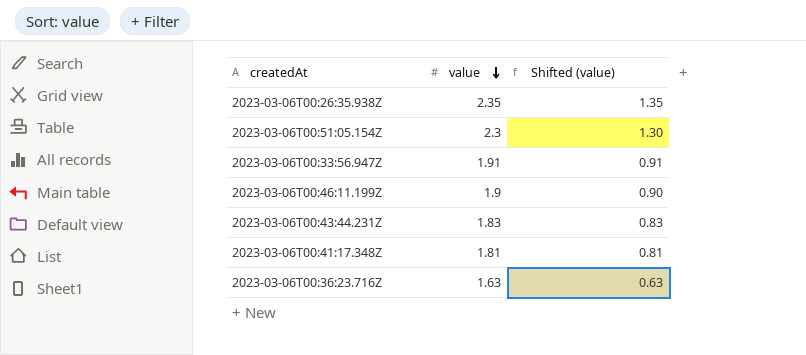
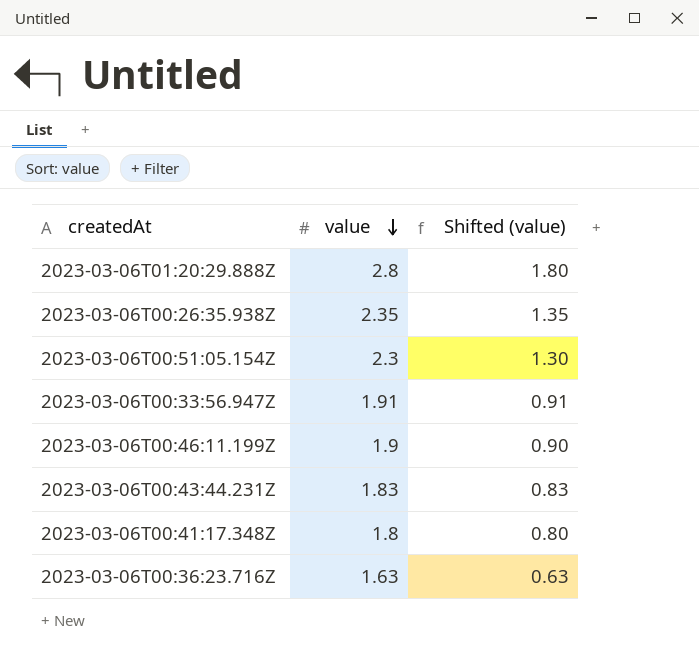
row 2023-03-06T01:20:29.888Z: none -> 2.8 | 1.80
2023-03-06T00:41:17.348Z | value: 1.81 -> 1.8
2023-03-06T00:41:17.348Z | Shifted (value): 0.81 -> 0.80

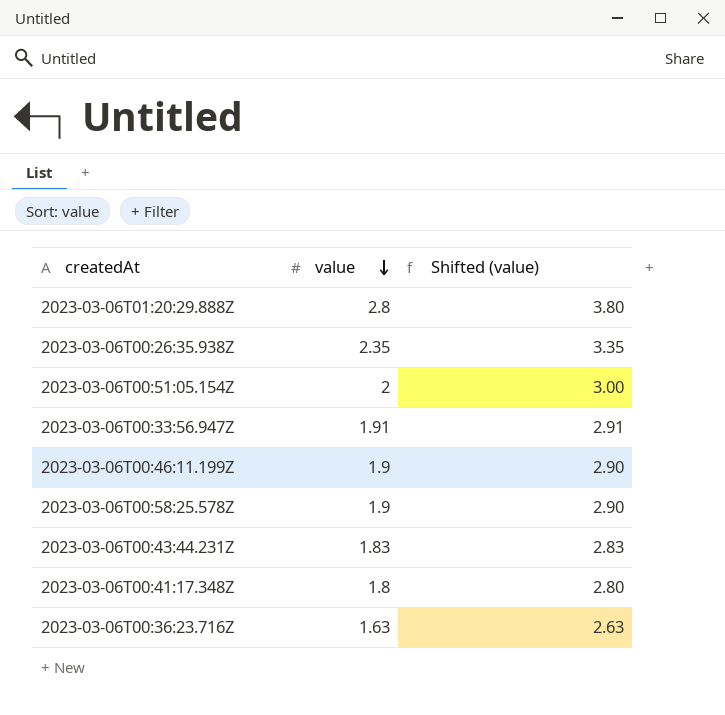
column Shifted (value) | formula: [value] - 1 -> [value] + 1
2023-03-06T00:51:05.154Z | value: 2.3 -> 2
row 2023-03-06T00:58:25.578Z: none -> 1.9 | 2.90

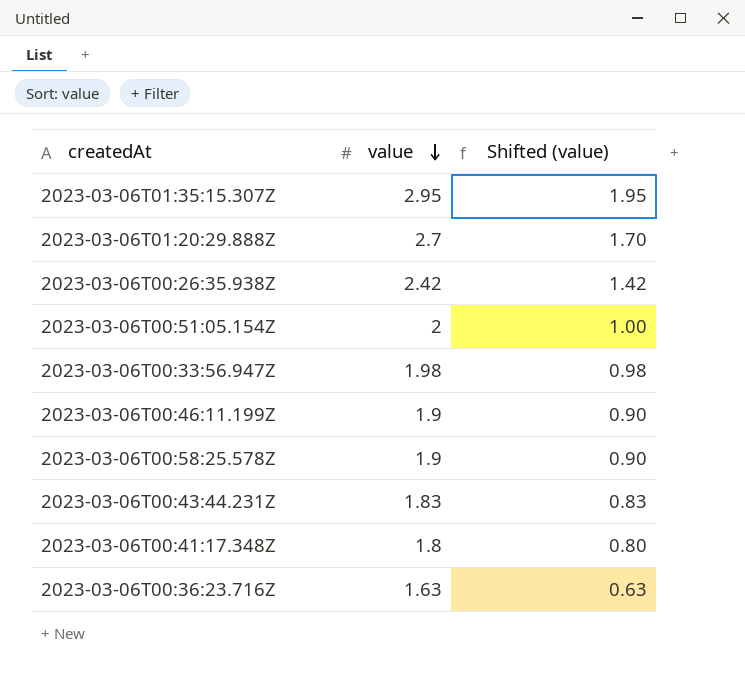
column Shifted (value) | formula: [value] + 1 -> [value] - 1
row 2023-03-06T01:35:15.307Z: none -> 2.95 | 1.95
2023-03-06T01:20:29.888Z | value: 2.8 -> 2.7
2023-03-06T00:26:35.938Z | value: 2.35 -> 2.42
2023-03-06T00:33:56.947Z | value: 1.91 -> 1.98

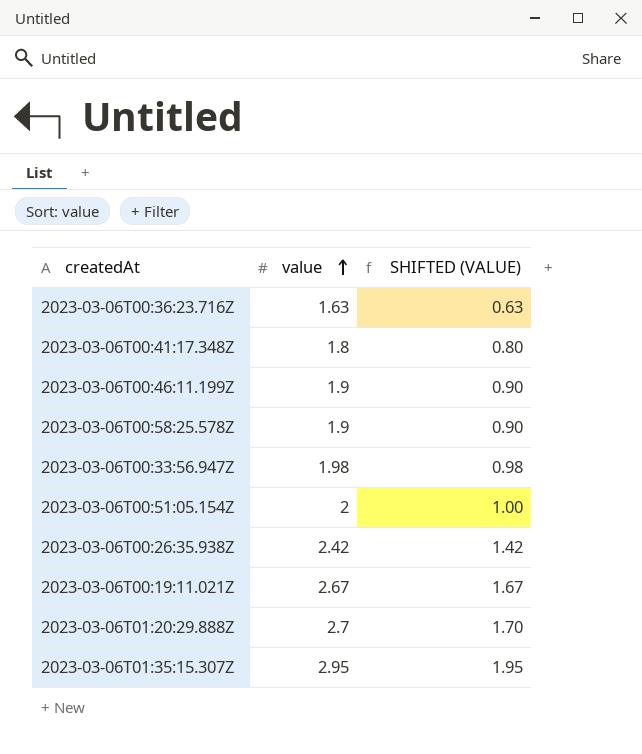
row order: value descending -> value ascending
column name: Shifted (value) -> SHIFTED (VALUE)
row 2023-03-06T00:43:44.231Z: 1.83 | 0.83 -> none
row 2023-03-06T00:19:11.021Z: none -> 2.67 | 1.67

